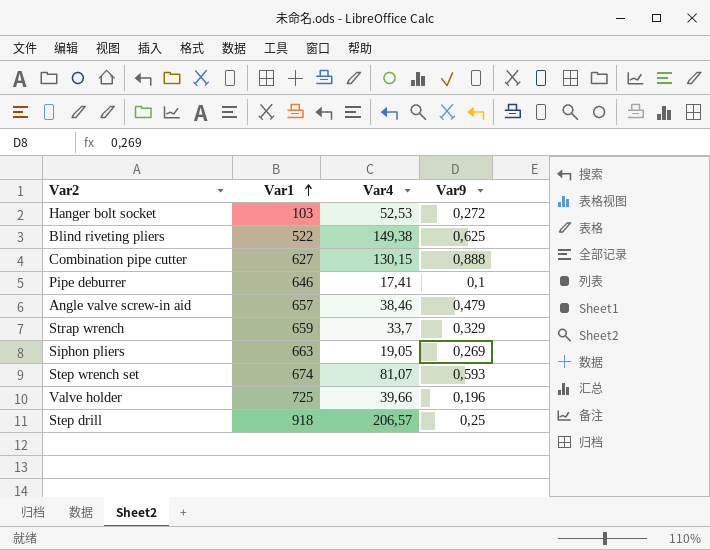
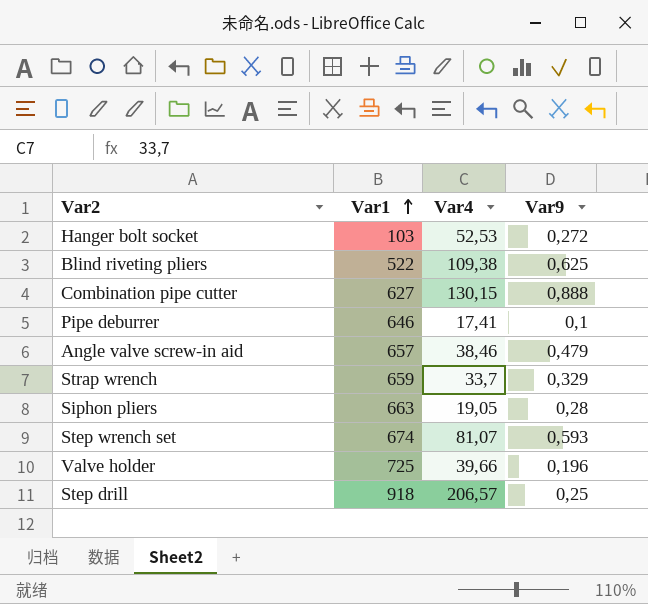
Blind riveting pliers | Var4: 149,38 -> 109,38
Siphon pliers | Var9: 0,269 -> 0,28

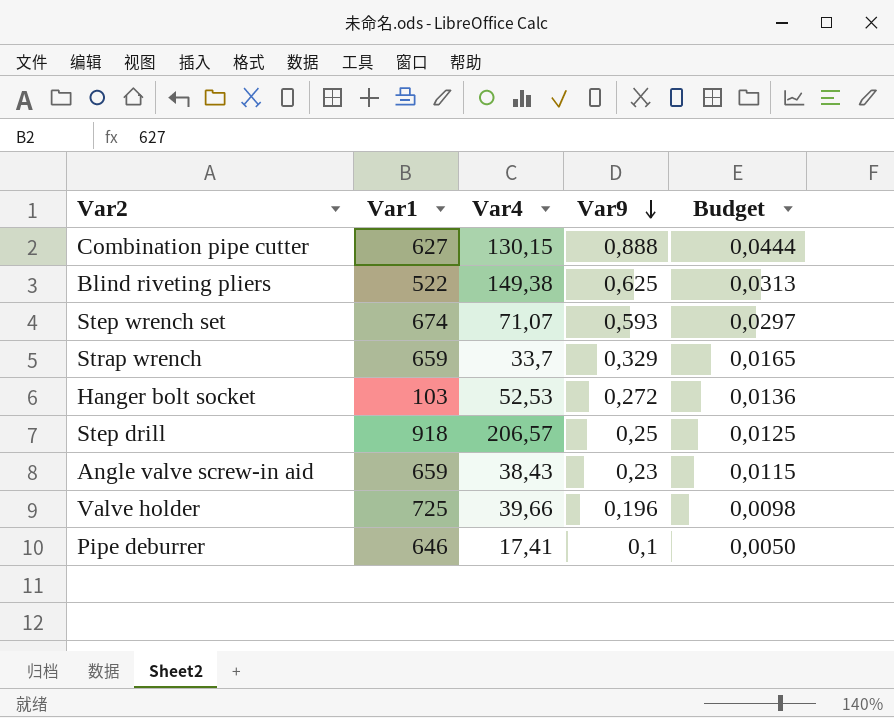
row order: Var1 ascending -> Var9 descending
column Budget | formula: none -> [Var9] * 0,05
row Siphon pliers: 663 | 19,05 | 0,28 -> none
Blind riveting pliers | Var4: 109,38 -> 149,38
Step wrench set | Var4: 81,07 -> 71,07
Angle valve screw-in aid | Var1: 657 -> 659
Angle valve screw-in aid | Var4: 38,46 -> 38,43
Angle valve screw-in aid | Var9: 0,479 -> 0,23

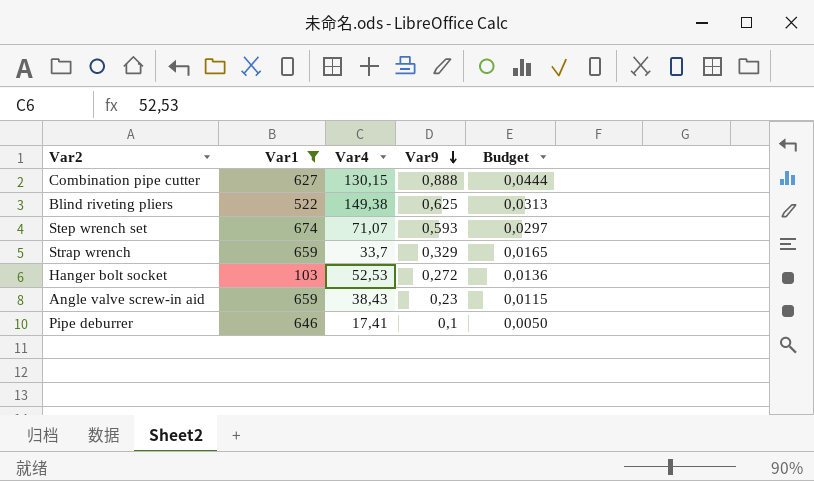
filter: none -> Var1 <= 674

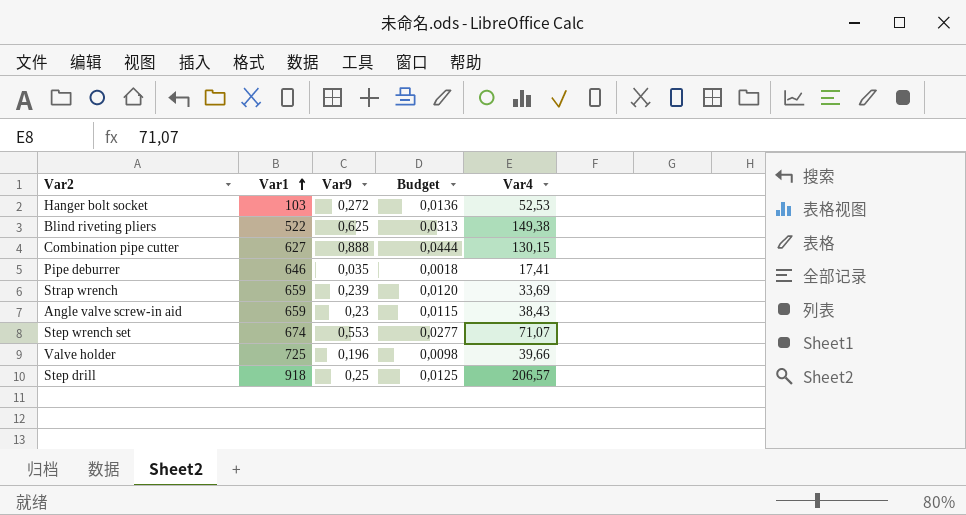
filter: Var1 <= 674 -> none
row order: Var9 descending -> Var1 ascending
column Var4 | position: 3 -> 5
Pipe deburrer | Var9: 0,1 -> 0,035
Pipe deburrer | Budget: 0,0050 -> 0,0018
Strap wrench | Var9: 0,329 -> 0,239
Strap wrench | Budget: 0,0165 -> 0,0120
Strap wrench | Var4: 33,7 -> 33,69
Step wrench set | Var9: 0,593 -> 0,553
Step wrench set | Budget: 0,0297 -> 0,0277

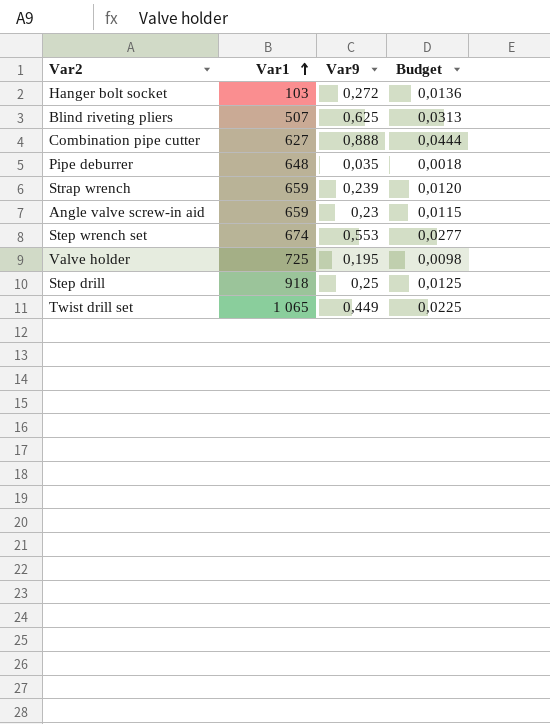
column Var4 | position: 5 -> none
Blind riveting pliers | Var1: 522 -> 507
Pipe deburrer | Var1: 646 -> 648
Valve holder | Var9: 0,196 -> 0,195
row Twist drill set: none -> 1 065 | 0,449 | 0,0225

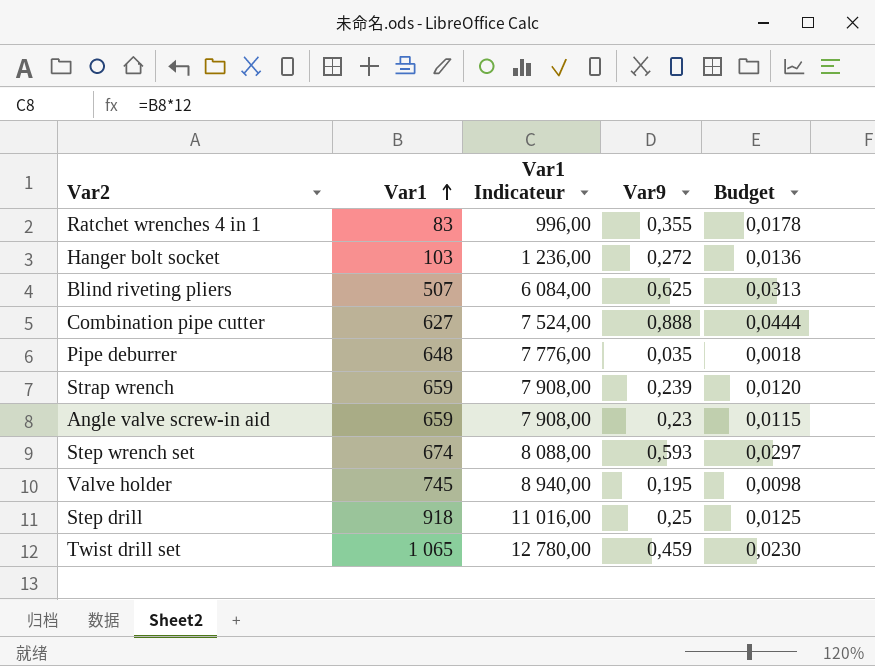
column Var1 Indicateur | formula: none -> [Var1] * 12
row Ratchet wrenches 4 in 1: none -> 83 | 996,00 | 0,355 | 0,0178
Step wrench set | Var9: 0,553 -> 0,593
Step wrench set | Budget: 0,0277 -> 0,0297
Valve holder | Var1: 725 -> 745
Twist drill set | Var9: 0,449 -> 0,459
Twist drill set | Budget: 0,0225 -> 0,0230

